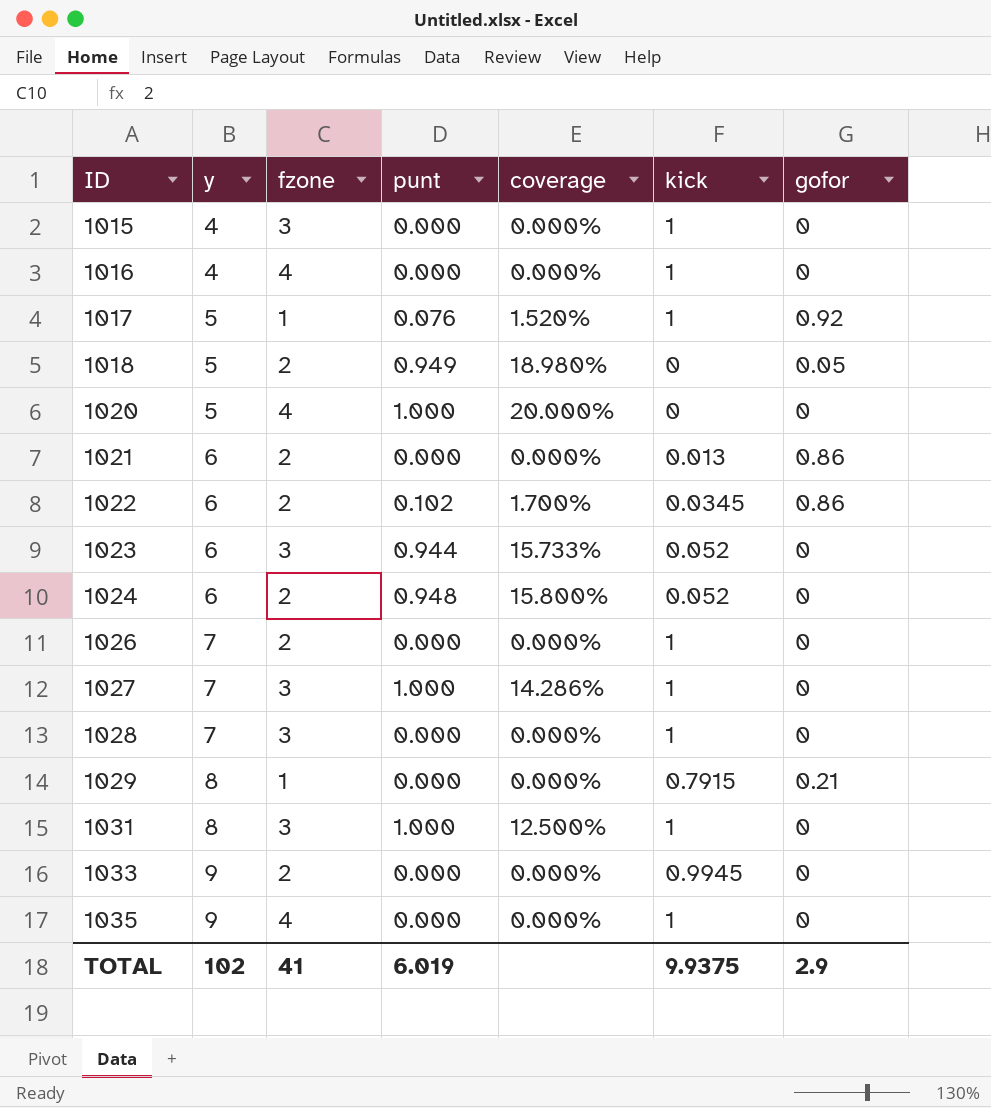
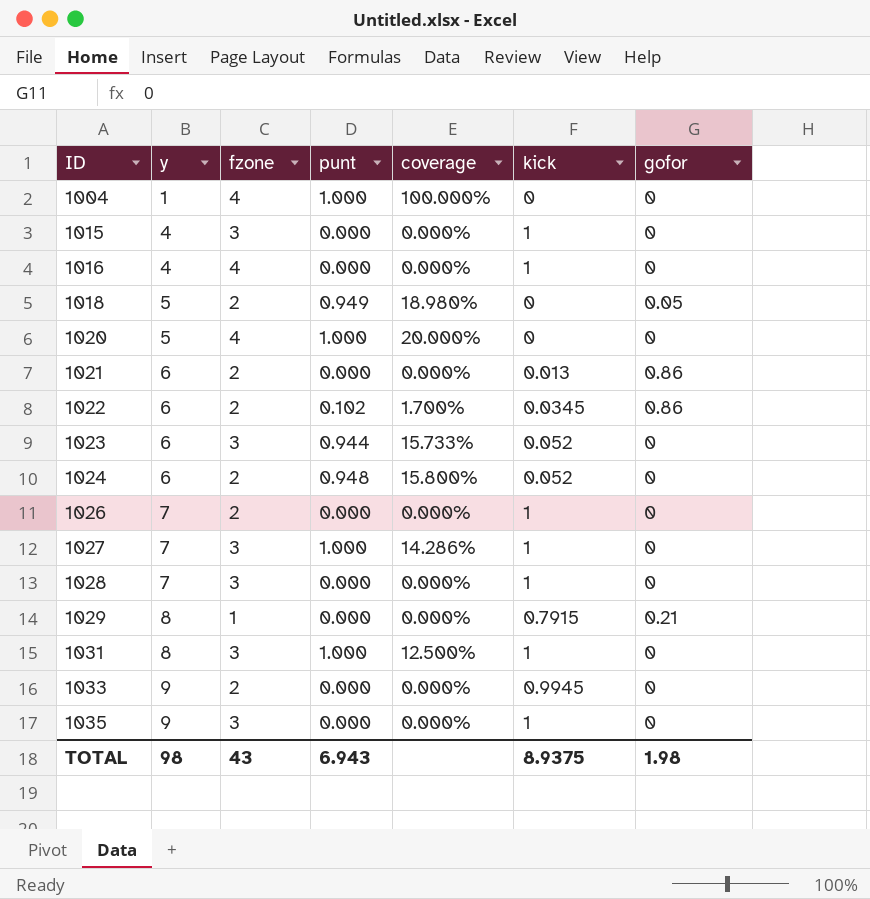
row 1017: 5 | 1 | 0.076 | 1.520% | 1 | 0.92 -> none
row 1004: none -> 1 | 4 | 1.000 | 100.000% | 0 | 0
1035 | fzone: 4 -> 3
TOTAL | y: 102 -> 98
TOTAL | fzone: 41 -> 43
TOTAL | punt: 6.019 -> 6.943
TOTAL | kick: 9.9375 -> 8.9375
TOTAL | gofor: 2.9 -> 1.98

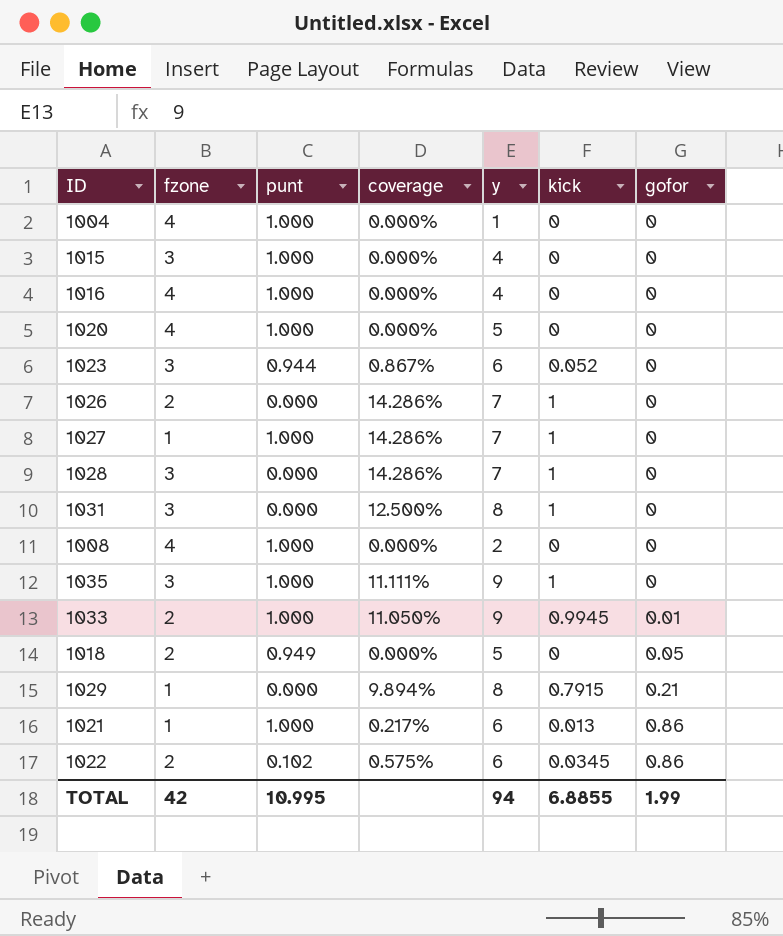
row order: ID ascending -> gofor ascending
column coverage | formula: [punt] / [y] -> [kick] / [y]
column y | position: 2 -> 5
row 1024: 6 | 2 | 0.948 | 15.800% | 0.052 | 0 -> none
1015 | punt: 0.000 -> 1.000
1015 | kick: 1 -> 0
1016 | punt: 0.000 -> 1.000
1016 | kick: 1 -> 0
1027 | fzone: 3 -> 1
1031 | punt: 1.000 -> 0.000
row 1008: none -> 4 | 1.000 | 0.000% | 2 | 0 | 0
1035 | punt: 0.000 -> 1.000
1033 | punt: 0.000 -> 1.000
1033 | gofor: 0 -> 0.01
1021 | fzone: 2 -> 1
1021 | punt: 0.000 -> 1.000
TOTAL | fzone: 43 -> 42
TOTAL | punt: 6.943 -> 10.995
TOTAL | y: 98 -> 94
TOTAL | kick: 8.9375 -> 6.8855
TOTAL | gofor: 1.98 -> 1.99

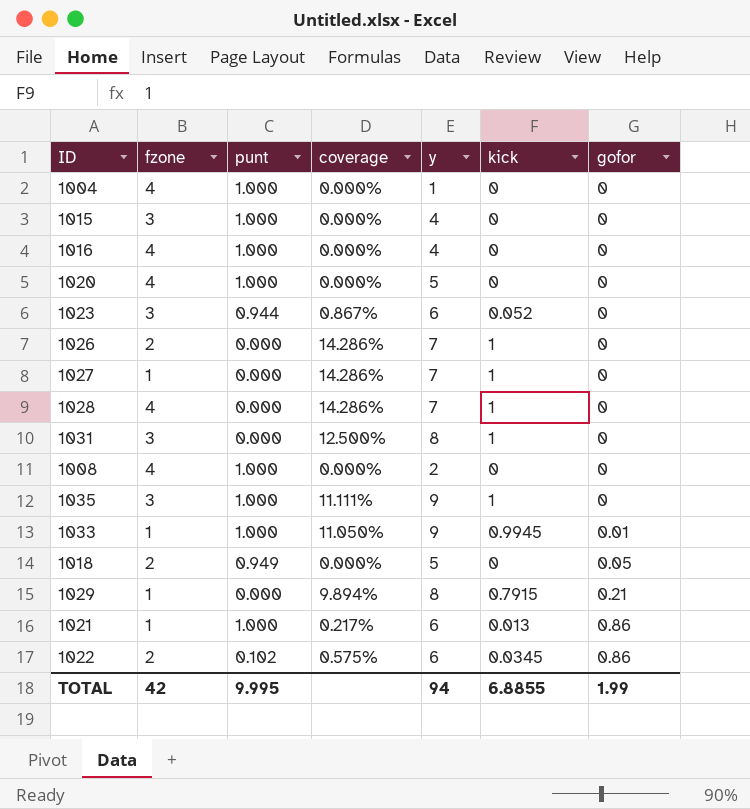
1027 | punt: 1.000 -> 0.000
1028 | fzone: 3 -> 4
1033 | fzone: 2 -> 1
TOTAL | punt: 10.995 -> 9.995

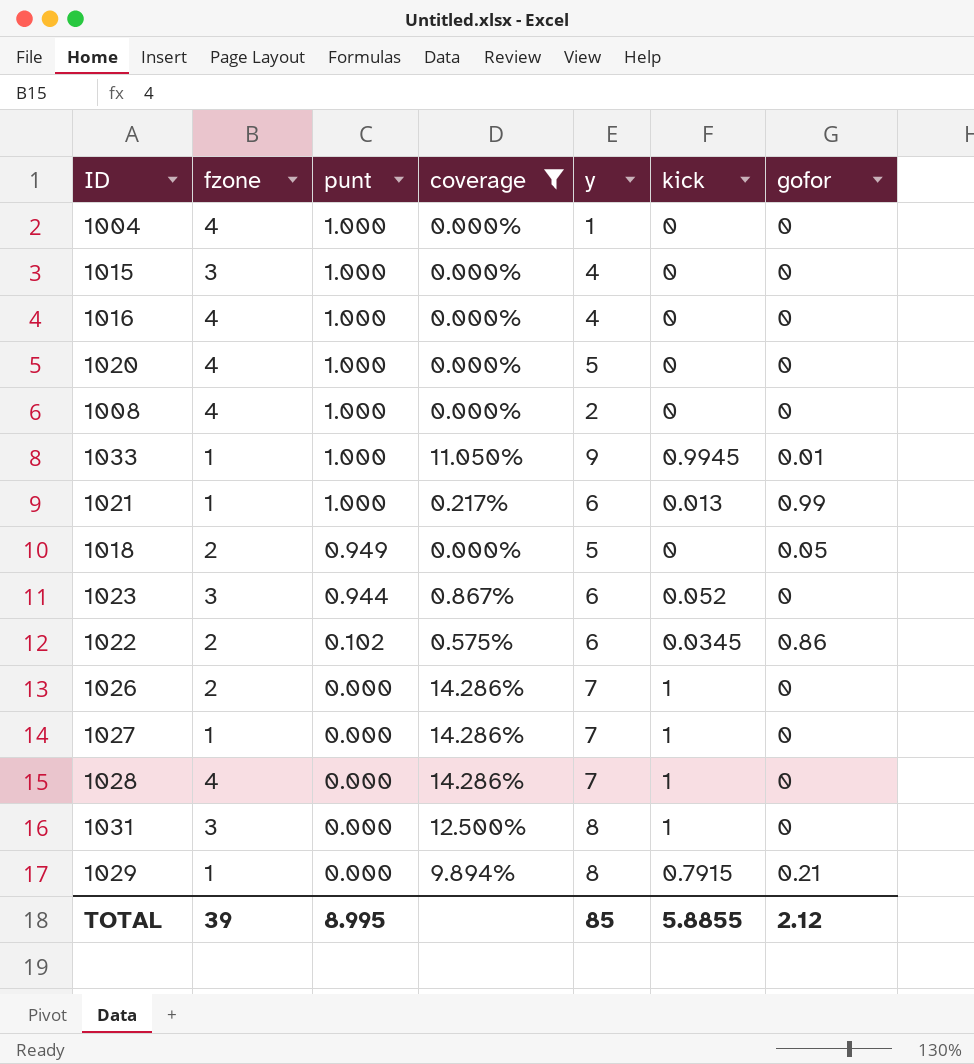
filter: none -> coverage != 11.111%
row order: gofor ascending -> punt descending
1021 | gofor: 0.86 -> 0.99
TOTAL | fzone: 42 -> 39
TOTAL | punt: 9.995 -> 8.995
TOTAL | y: 94 -> 85
TOTAL | kick: 6.8855 -> 5.8855
TOTAL | gofor: 1.99 -> 2.12

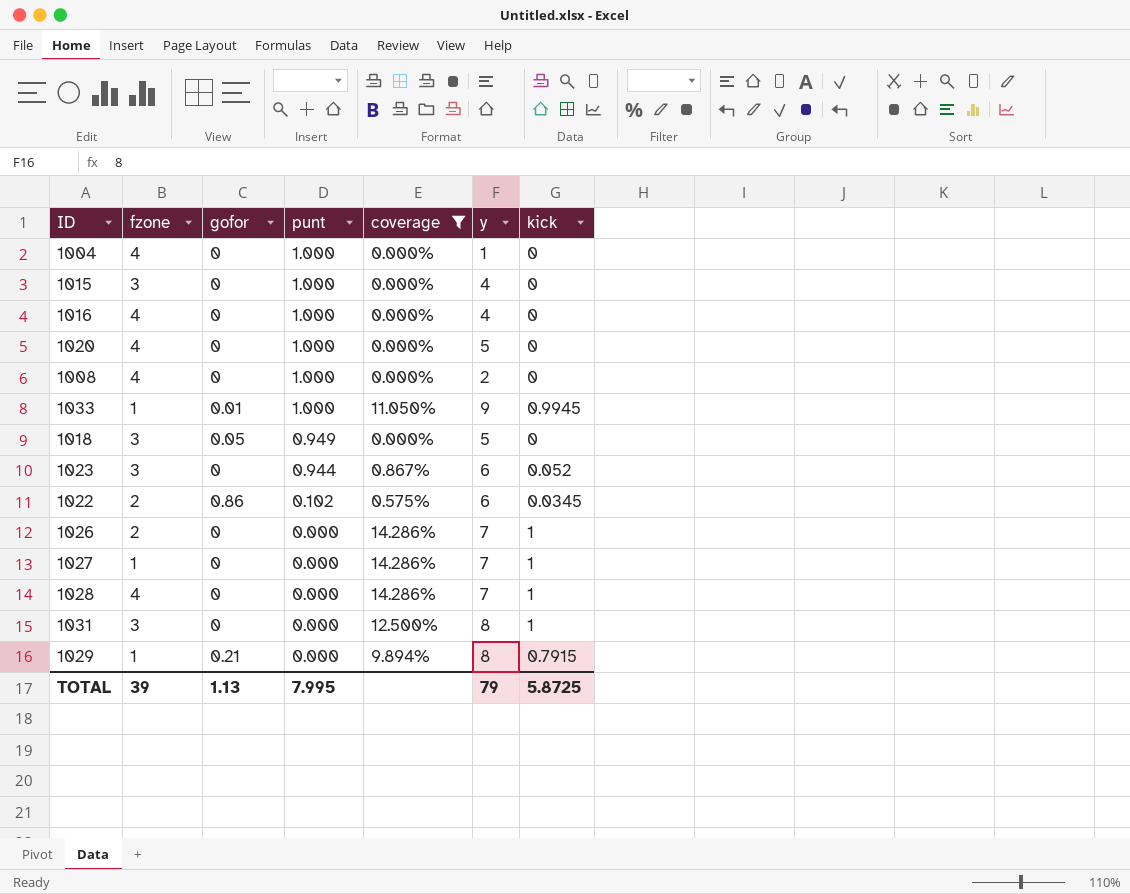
column gofor | position: 7 -> 3
row 1021: 1 | 1.000 | 0.217% | 6 | 0.013 | 0.99 -> none
1018 | fzone: 2 -> 3
TOTAL | gofor: 2.12 -> 1.13
TOTAL | punt: 8.995 -> 7.995
TOTAL | y: 85 -> 79
TOTAL | kick: 5.8855 -> 5.8725

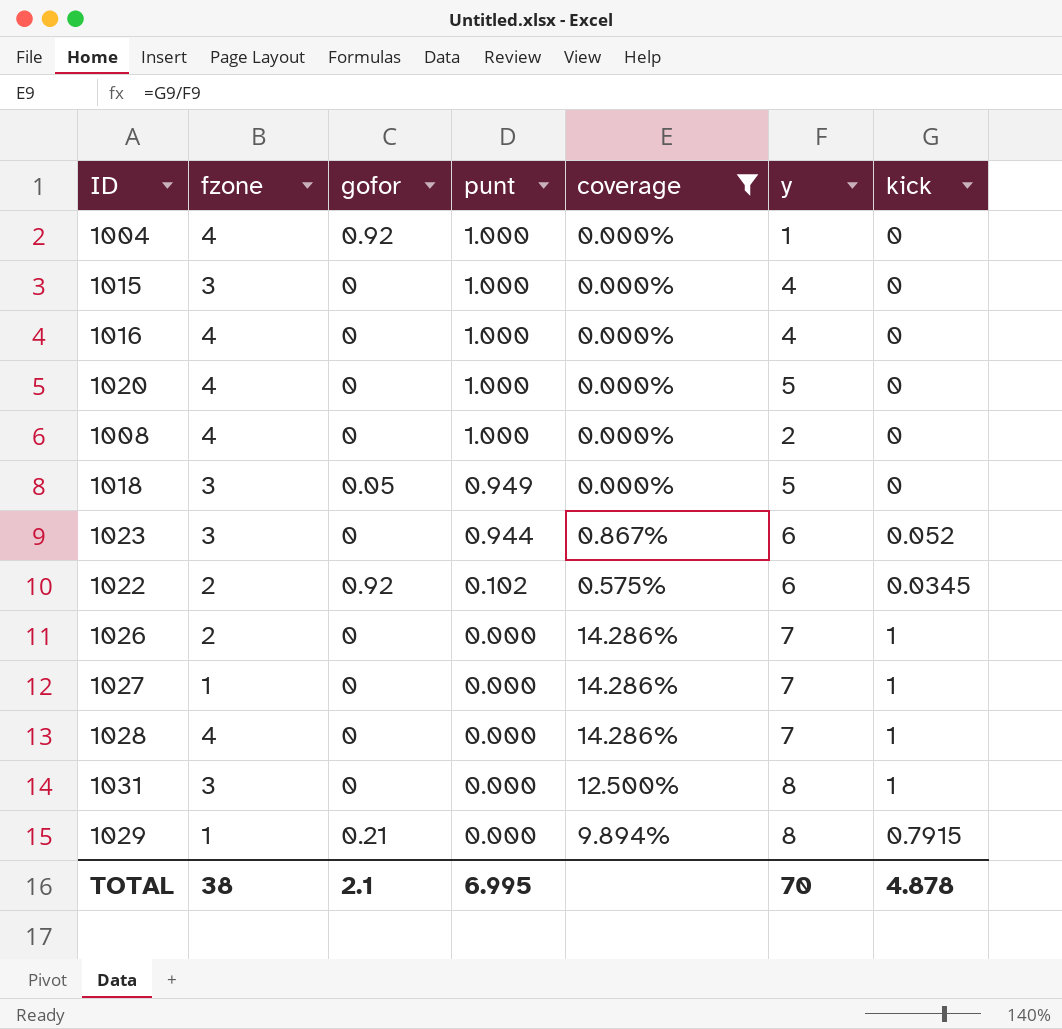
row 1033: 1 | 0.01 | 1.000 | 11.050% | 9 | 0.9945 -> none
1004 | gofor: 0 -> 0.92
1022 | gofor: 0.86 -> 0.92
TOTAL | fzone: 39 -> 38
TOTAL | gofor: 1.13 -> 2.1
TOTAL | punt: 7.995 -> 6.995
TOTAL | y: 79 -> 70
TOTAL | kick: 5.8725 -> 4.878

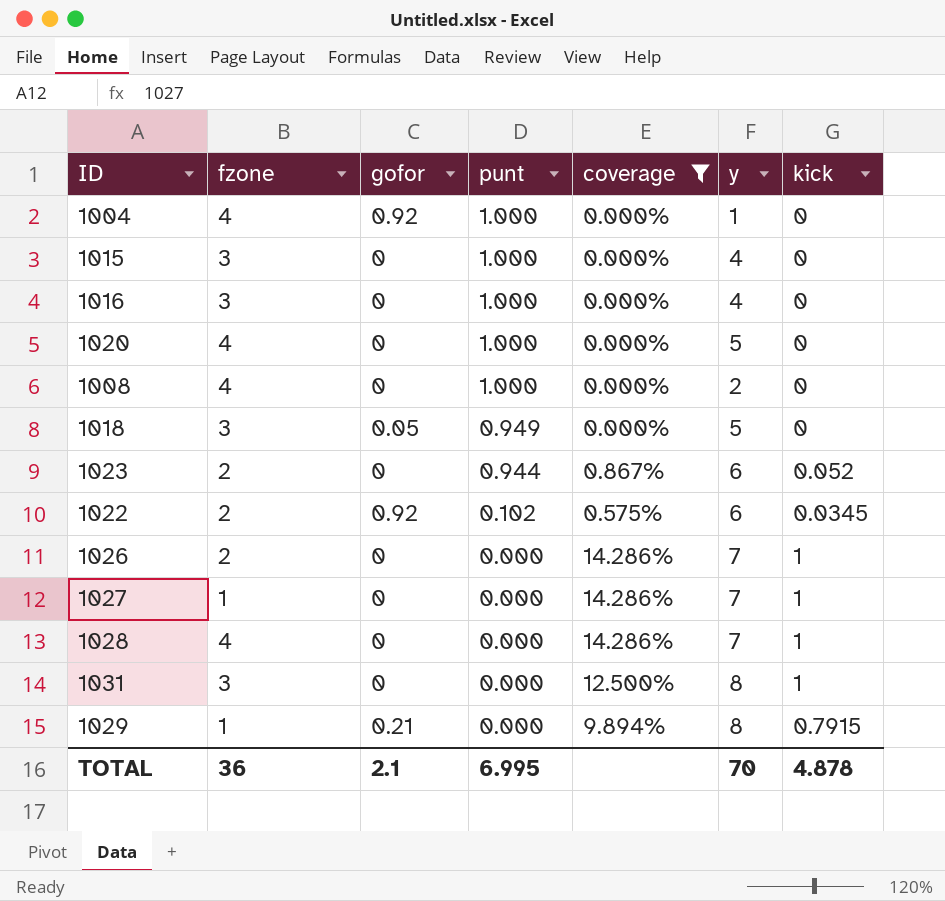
1016 | fzone: 4 -> 3
1023 | fzone: 3 -> 2
TOTAL | fzone: 38 -> 36

